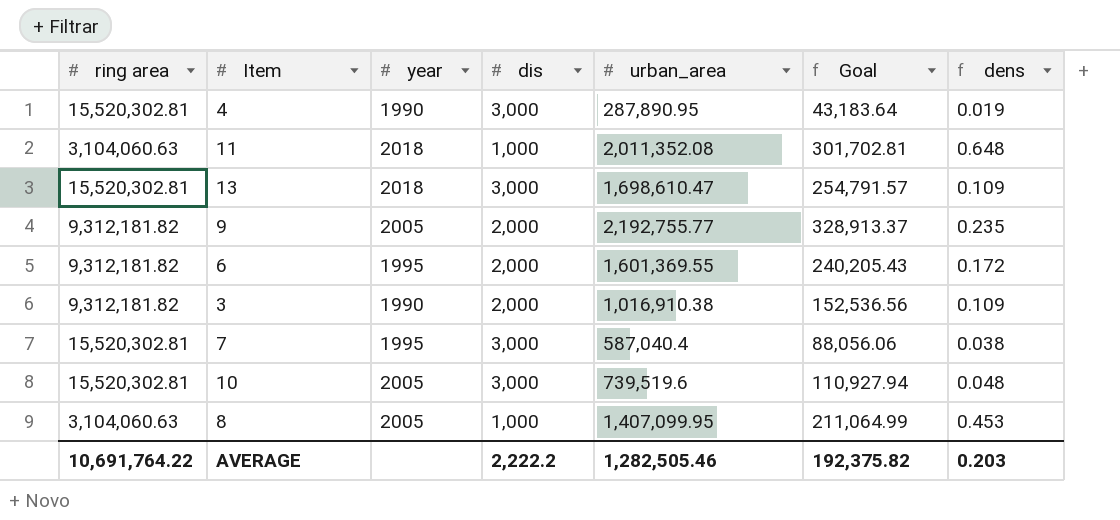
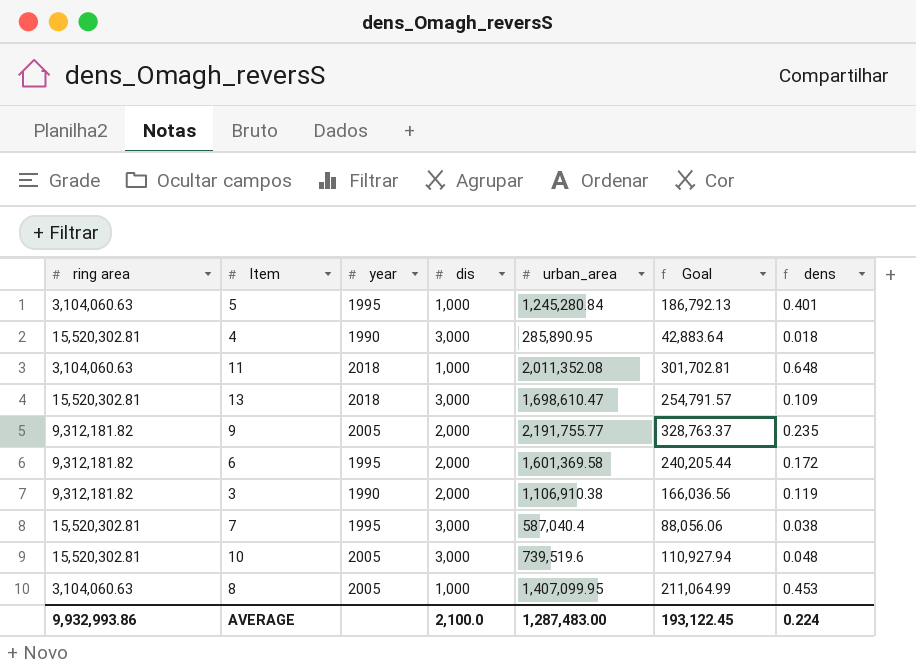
row 5: none -> 3,104,060.63 | 1995 | 1,000 | 1,245,280.84 | 186,792.13 | 0.401
4 | urban_area: 287,890.95 -> 285,890.95
4 | Goal: 43,183.64 -> 42,883.64
4 | dens: 0.019 -> 0.018
9 | urban_area: 2,192,755.77 -> 2,191,755.77
9 | Goal: 328,913.37 -> 328,763.37
6 | urban_area: 1,601,369.55 -> 1,601,369.58
6 | Goal: 240,205.43 -> 240,205.44
3 | urban_area: 1,016,910.38 -> 1,106,910.38
3 | Goal: 152,536.56 -> 166,036.56
3 | dens: 0.109 -> 0.119
AVERAGE | ring area: 10,691,764.22 -> 9,932,993.86
AVERAGE | dis: 2,222.2 -> 2,100.0
AVERAGE | urban_area: 1,282,505.46 -> 1,287,483.00
AVERAGE | Goal: 192,375.82 -> 193,122.45
AVERAGE | dens: 0.203 -> 0.224

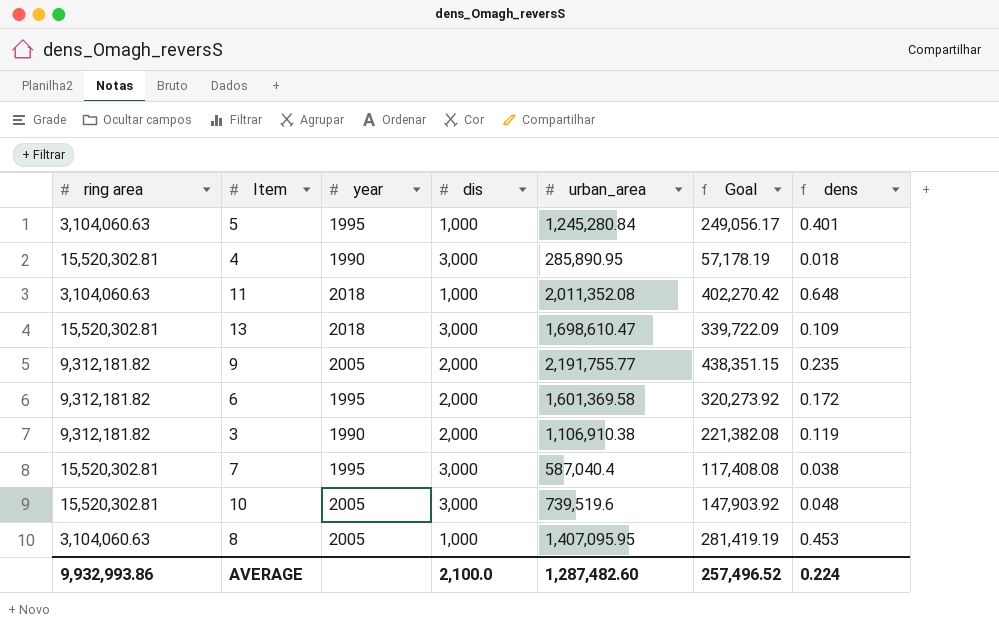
column Goal | formula: [urban_area] * 0.15 -> [urban_area] * 0.2
8 | urban_area: 1,407,099.95 -> 1,407,095.95
AVERAGE | urban_area: 1,287,483.00 -> 1,287,482.60
AVERAGE | Goal: 193,122.45 -> 257,496.52

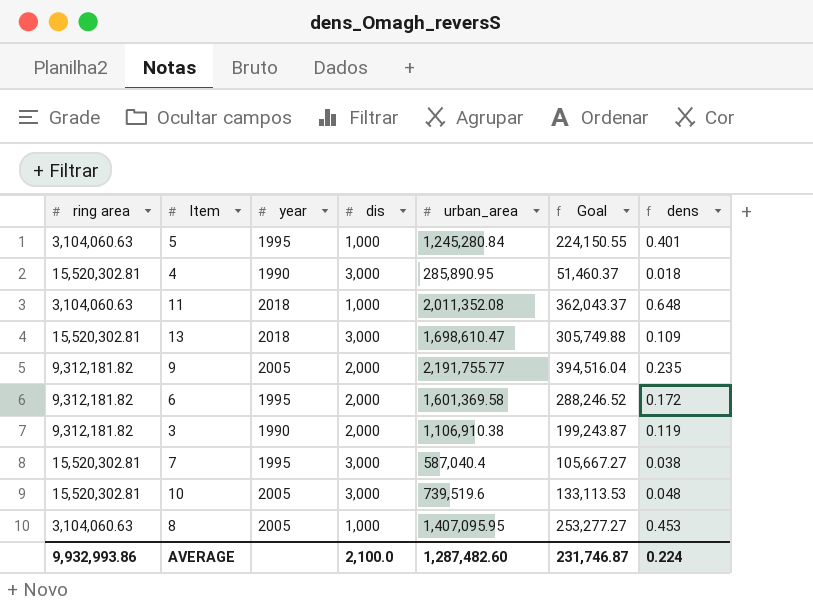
column Goal | formula: [urban_area] * 0.2 -> [urban_area] * 0.18
AVERAGE | Goal: 257,496.52 -> 231,746.87

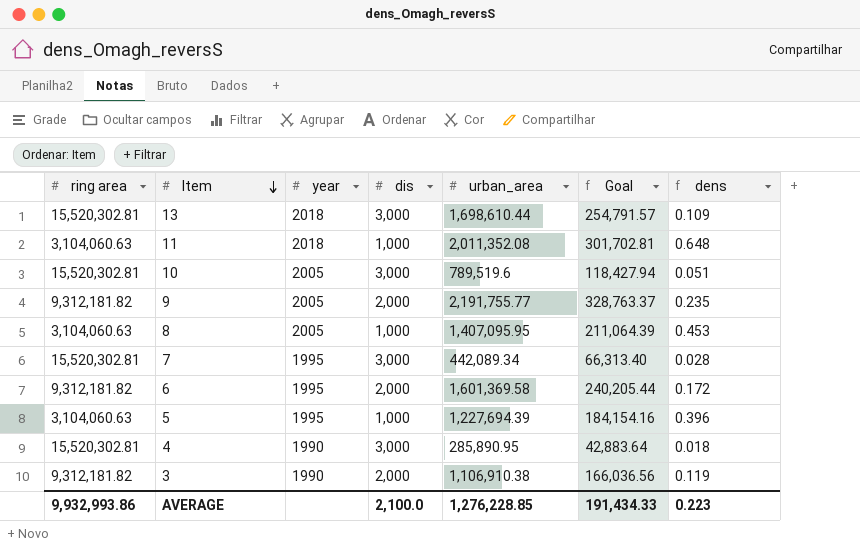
row order: none -> Item descending
column Goal | formula: [urban_area] * 0.18 -> [urban_area] * 0.15
13 | urban_area: 1,698,610.47 -> 1,698,610.44
10 | urban_area: 739,519.6 -> 789,519.6
10 | dens: 0.048 -> 0.051
7 | urban_area: 587,040.4 -> 442,089.34
7 | dens: 0.038 -> 0.028
5 | urban_area: 1,245,280.84 -> 1,227,694.39
5 | dens: 0.401 -> 0.396
AVERAGE | urban_area: 1,287,482.60 -> 1,276,228.85
AVERAGE | Goal: 231,746.87 -> 191,434.33
AVERAGE | dens: 0.224 -> 0.223

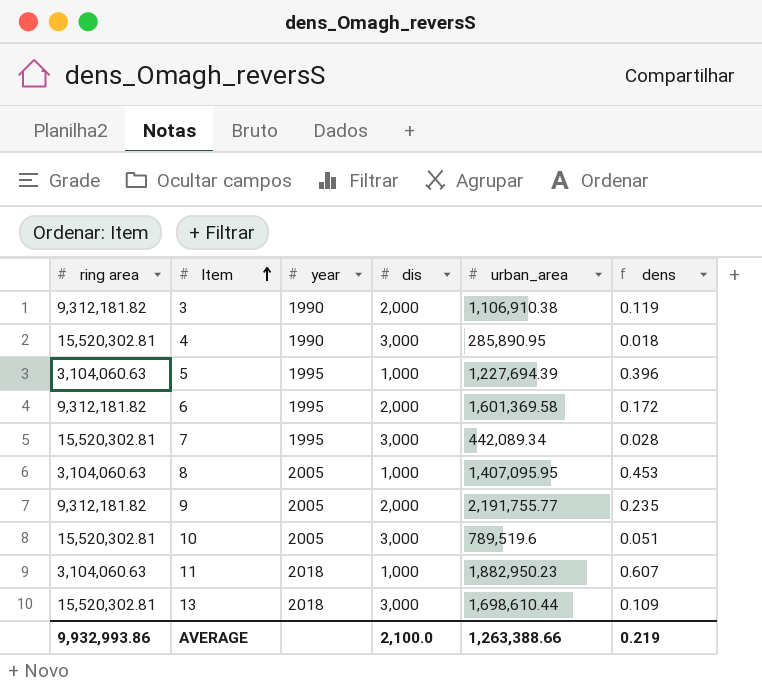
row order: Item descending -> Item ascending
column Goal | formula: [urban_area] * 0.15 -> none
11 | urban_area: 2,011,352.08 -> 1,882,950.23
11 | dens: 0.648 -> 0.607
AVERAGE | urban_area: 1,276,228.85 -> 1,263,388.66
AVERAGE | dens: 0.223 -> 0.219

